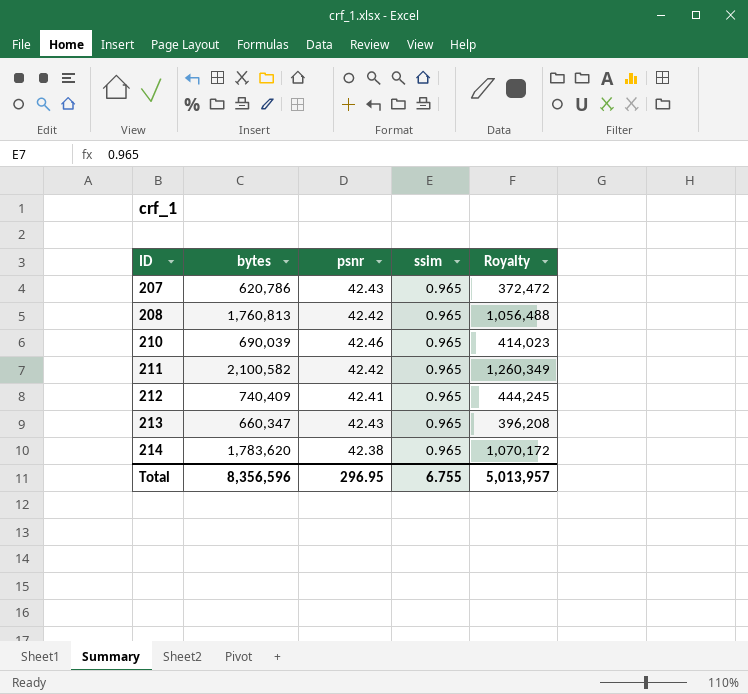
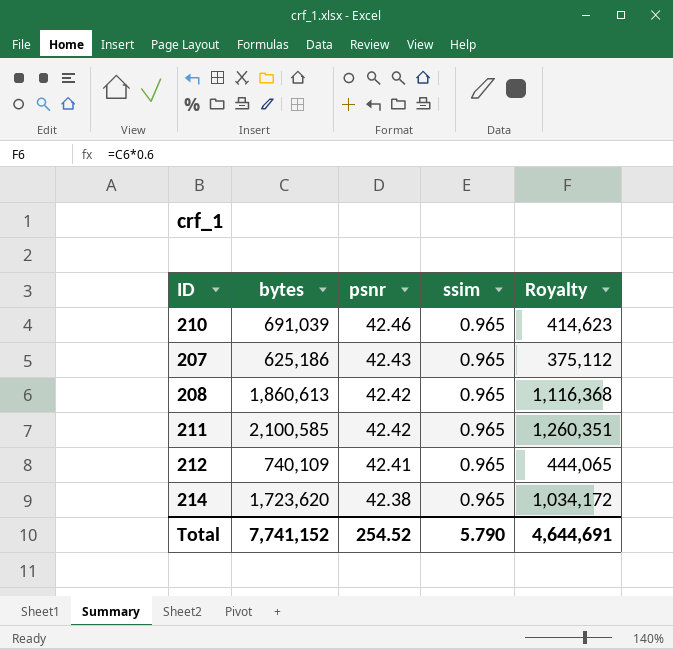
row order: ID ascending -> psnr descending
row 213: 660,347 | 42.43 | 0.965 | 396,208 -> none
210 | bytes: 690,039 -> 691,039
210 | Royalty: 414,023 -> 414,623
207 | bytes: 620,786 -> 625,186
207 | Royalty: 372,472 -> 375,112
208 | bytes: 1,760,813 -> 1,860,613
208 | Royalty: 1,056,488 -> 1,116,368
211 | bytes: 2,100,582 -> 2,100,585
211 | Royalty: 1,260,349 -> 1,260,351
212 | bytes: 740,409 -> 740,109
212 | Royalty: 444,245 -> 444,065
214 | bytes: 1,783,620 -> 1,723,620
214 | Royalty: 1,070,172 -> 1,034,172
Total | bytes: 8,356,596 -> 7,741,152
Total | psnr: 296.95 -> 254.52
Total | ssim: 6.755 -> 5.790
Total | Royalty: 5,013,957 -> 4,644,691

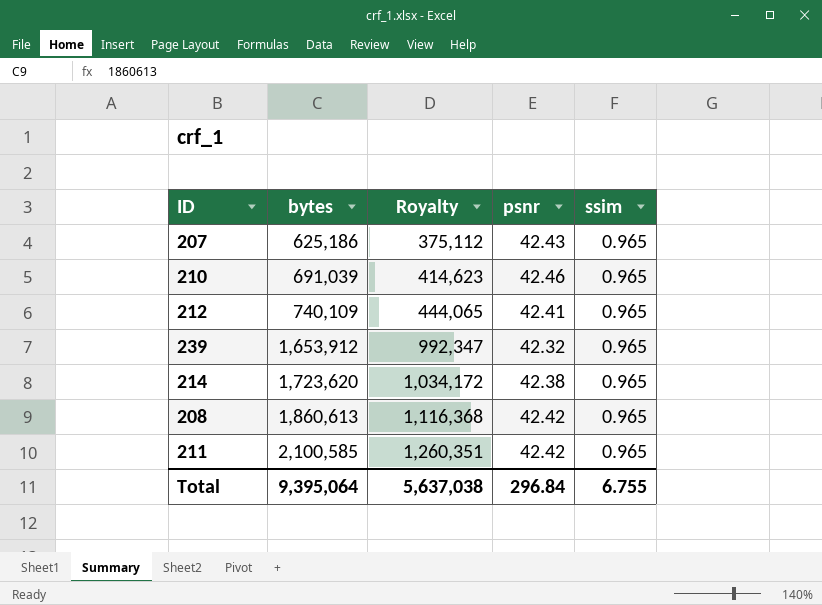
row order: psnr descending -> bytes ascending
column Royalty | position: 5 -> 3
row 239: none -> 1,653,912 | 992,347 | 42.32 | 0.965
Total | bytes: 7,741,152 -> 9,395,064
Total | Royalty: 4,644,691 -> 5,637,038
Total | psnr: 254.52 -> 296.84
Total | ssim: 5.790 -> 6.755

